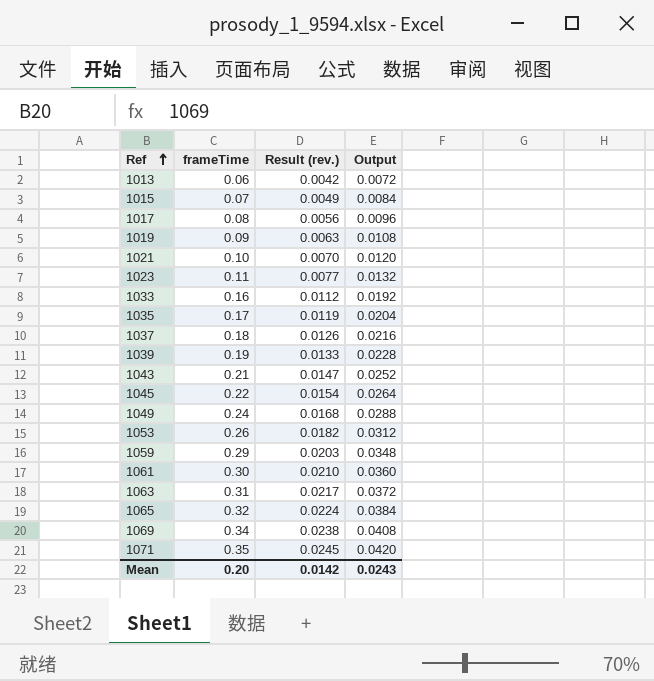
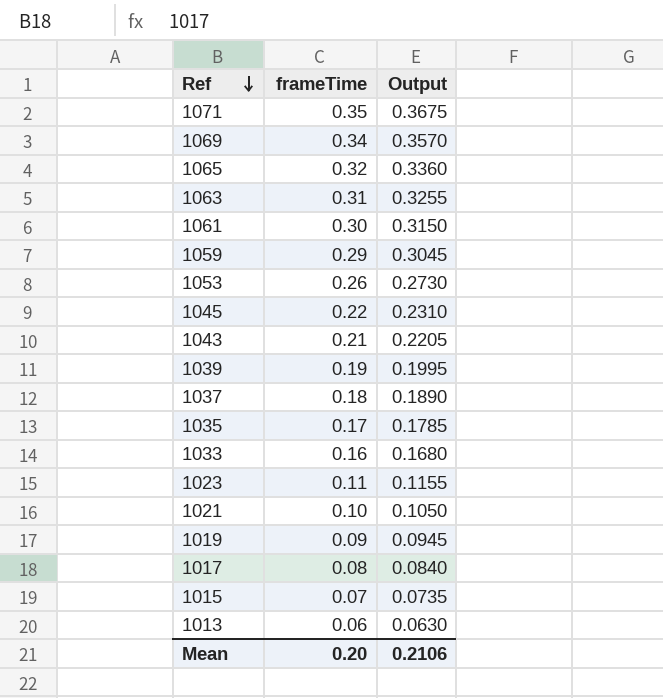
row order: Ref ascending -> Ref descending
column Result (rev.) | formula: [frameTime] * 0.07 -> none
column Output | formula: [frameTime] * 0.12 -> [frameTime] * 1.05
row 1049: 0.24 | 0.0168 | 0.0288 -> none
Mean | Output: 0.0243 -> 0.2106

